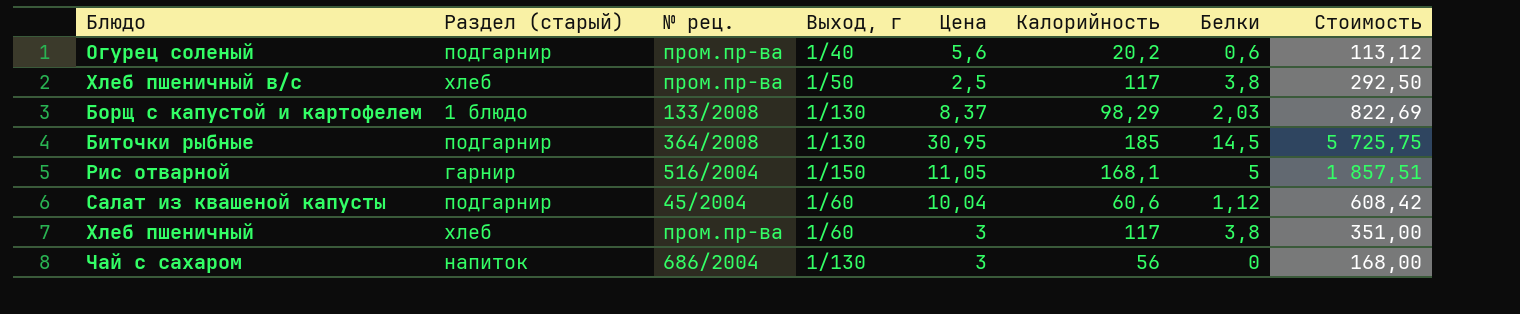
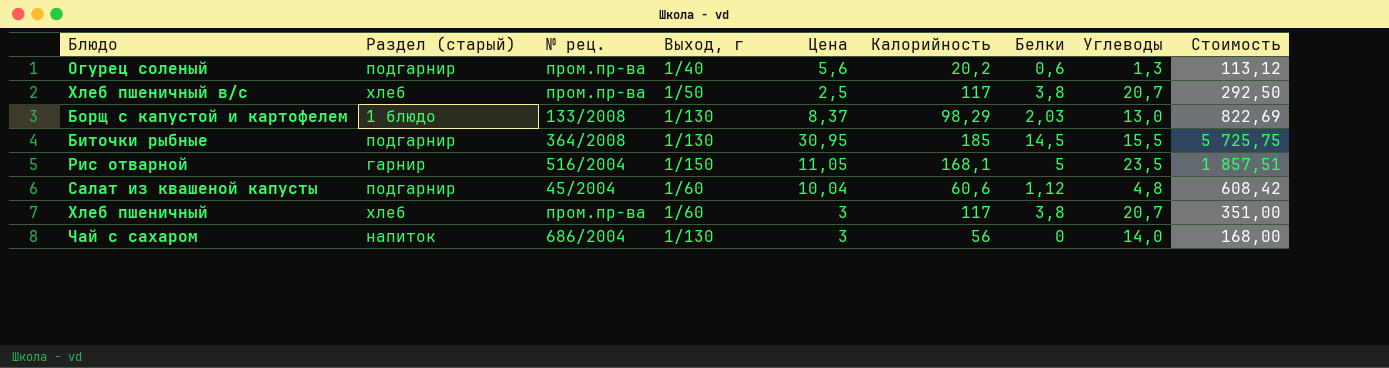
column Углеводы | position: none -> 8

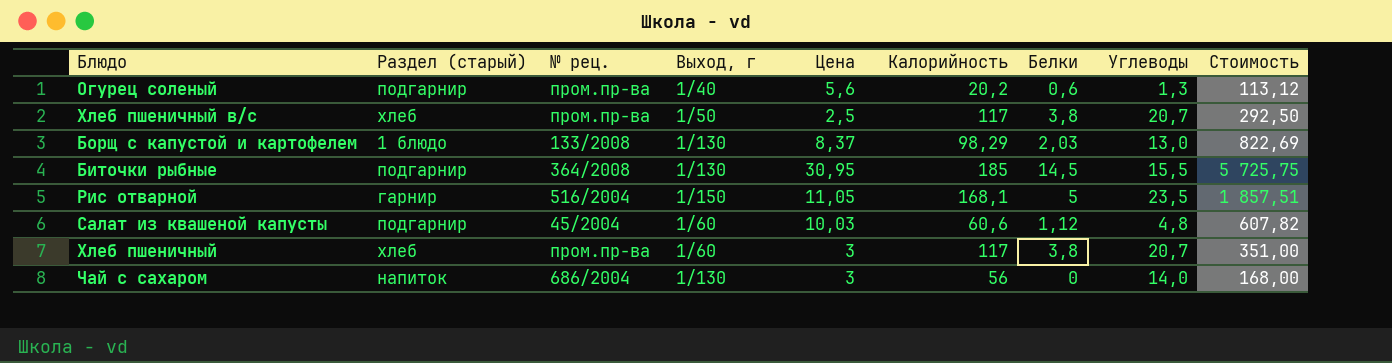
Салат из квашеной капусты | Цена: 10,04 -> 10,03
Салат из квашеной капусты | Стоимость: 608,42 -> 607,82

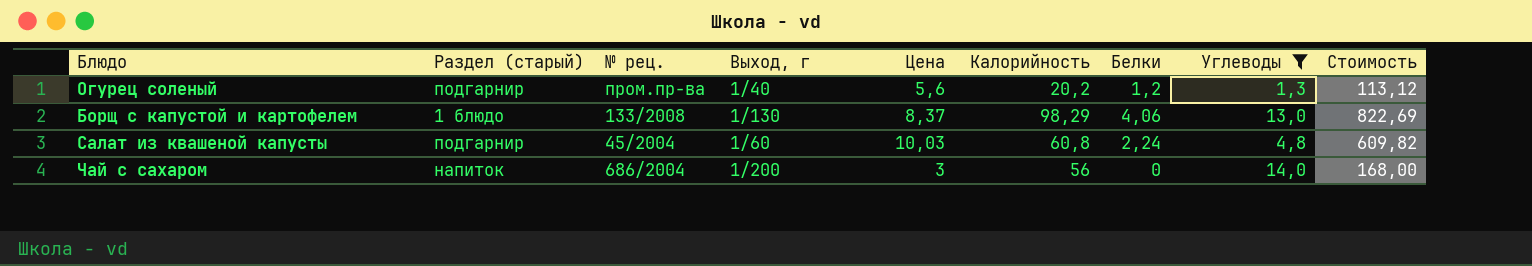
filter: none -> Углеводы <= 14,0
Огурец соленый | Белки: 0,6 -> 1,2
Борщ с капустой и картофелем | Белки: 2,03 -> 4,06
Салат из квашеной капусты | Калорийность: 60,6 -> 60,8
Салат из квашеной капусты | Белки: 1,12 -> 2,24
Салат из квашеной капусты | Стоимость: 607,82 -> 609,82
Чай с сахаром | Выход, г: 1/130 -> 1/200

